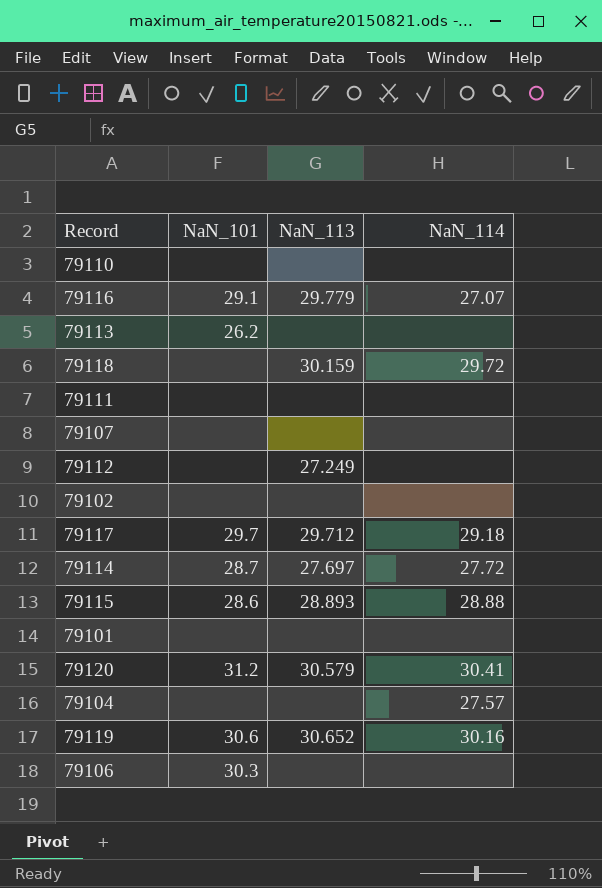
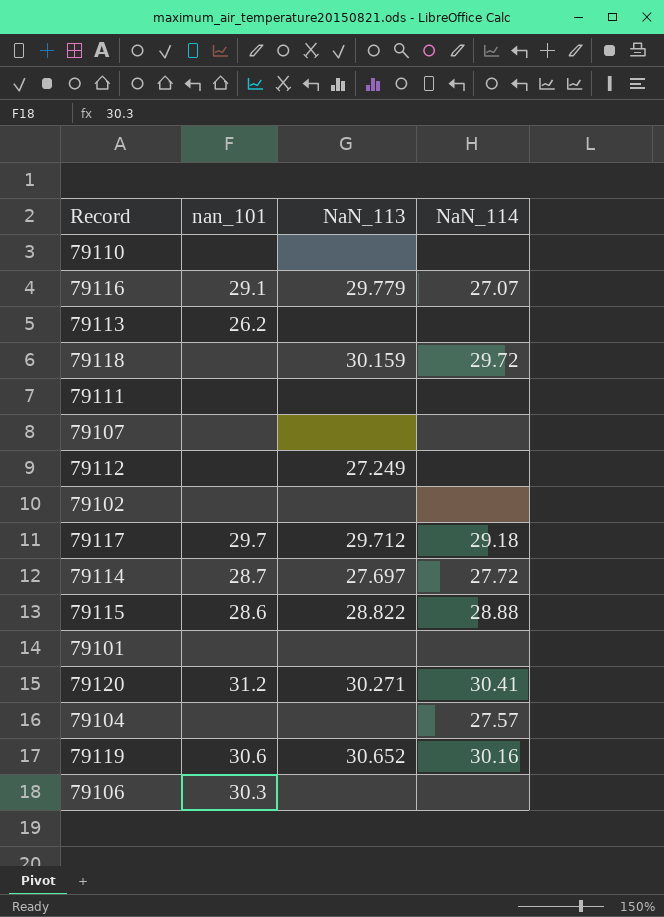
column name: NaN_101 -> nan_101
79115 | NaN_113: 28.893 -> 28.822
79120 | NaN_113: 30.579 -> 30.271

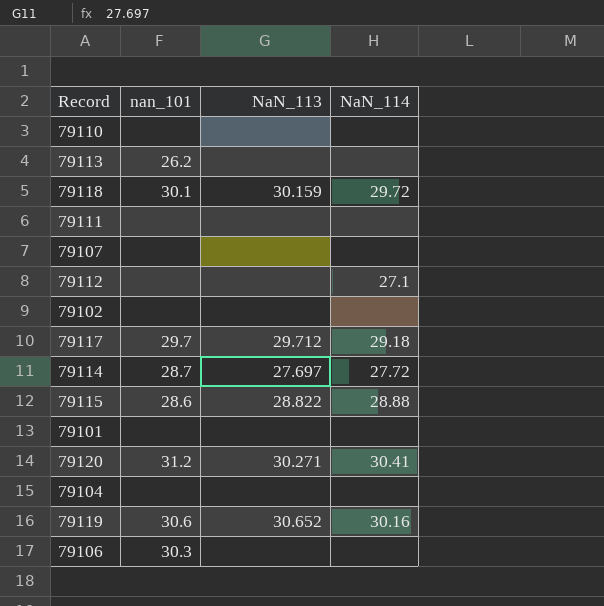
row 79116: 29.1 | 29.779 | 27.07 -> none
79118 | nan_101: none -> 30.1
79112 | NaN_113: 27.249 -> none
79112 | NaN_114: none -> 27.1
79104 | NaN_114: 27.57 -> none

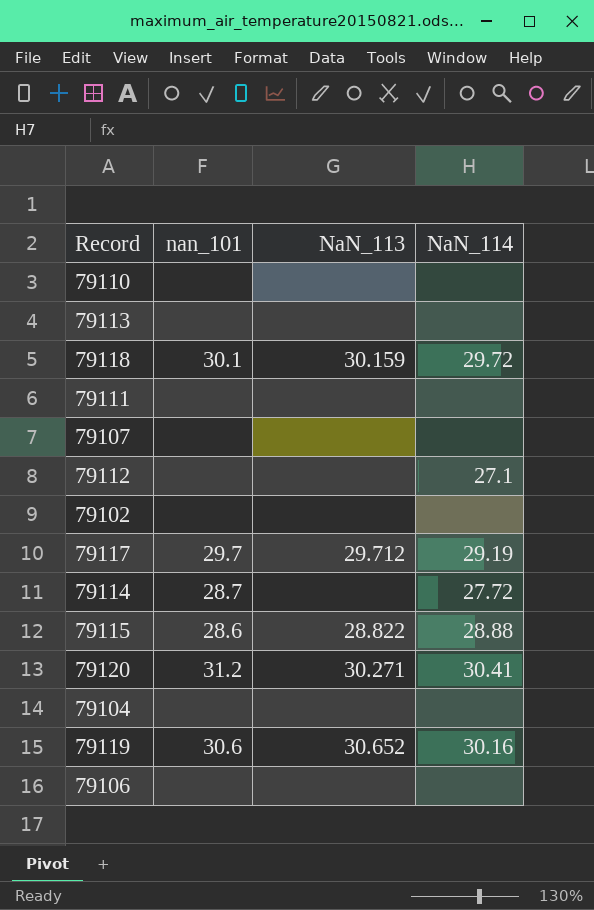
row 79101: none | none | none -> none
79113 | nan_101: 26.2 -> none
79117 | NaN_114: 29.18 -> 29.19
79114 | NaN_113: 27.697 -> none
79106 | nan_101: 30.3 -> none

